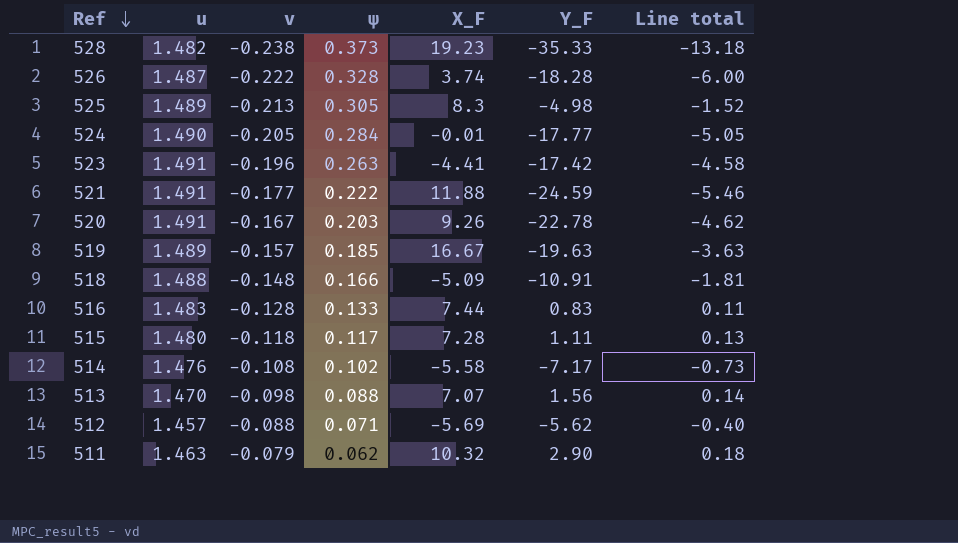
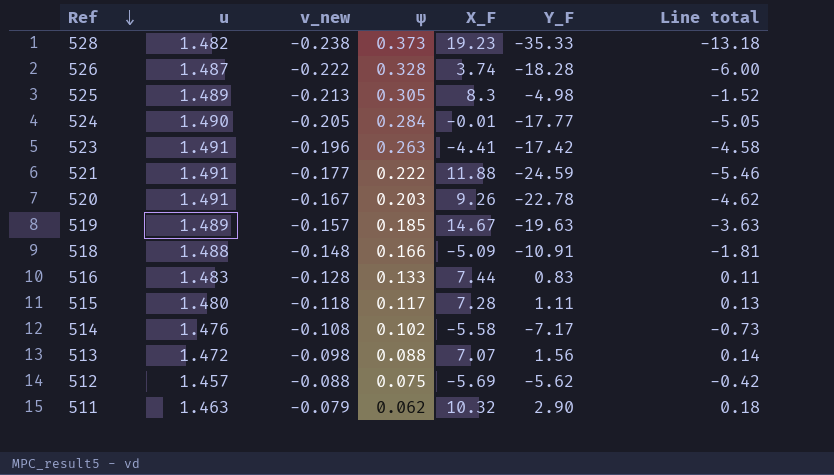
column name: v -> v_new
519 | X_F: 16.67 -> 14.67
513 | u: 1.470 -> 1.472
512 | ψ: 0.071 -> 0.075
512 | Line total: -0.40 -> -0.42

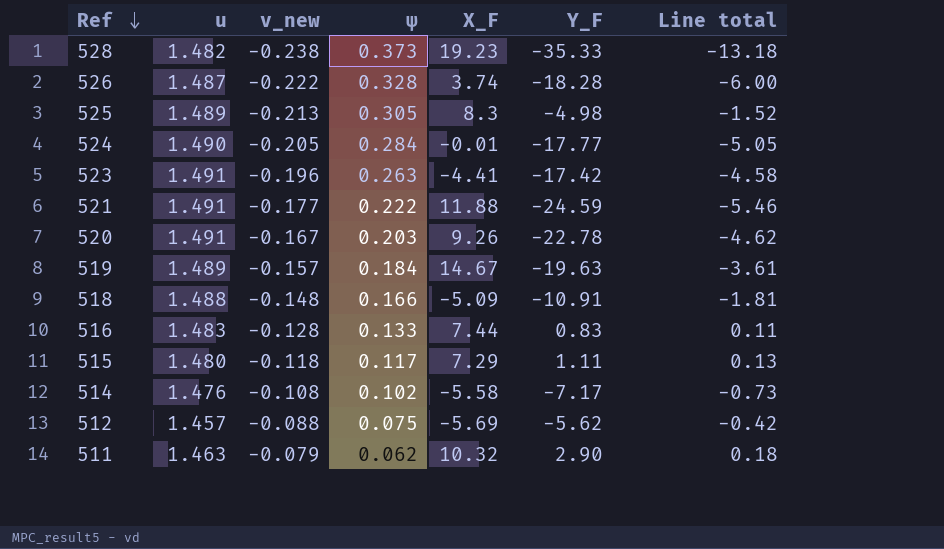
row 513: 1.472 | -0.098 | 0.088 | 7.07 | 1.56 | 0.14 -> none
519 | ψ: 0.185 -> 0.184
519 | Line total: -3.63 -> -3.61
515 | X_F: 7.28 -> 7.29

